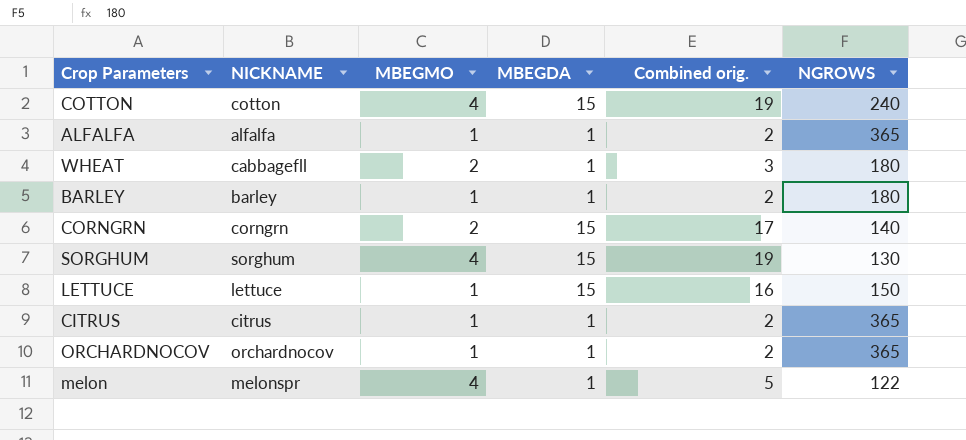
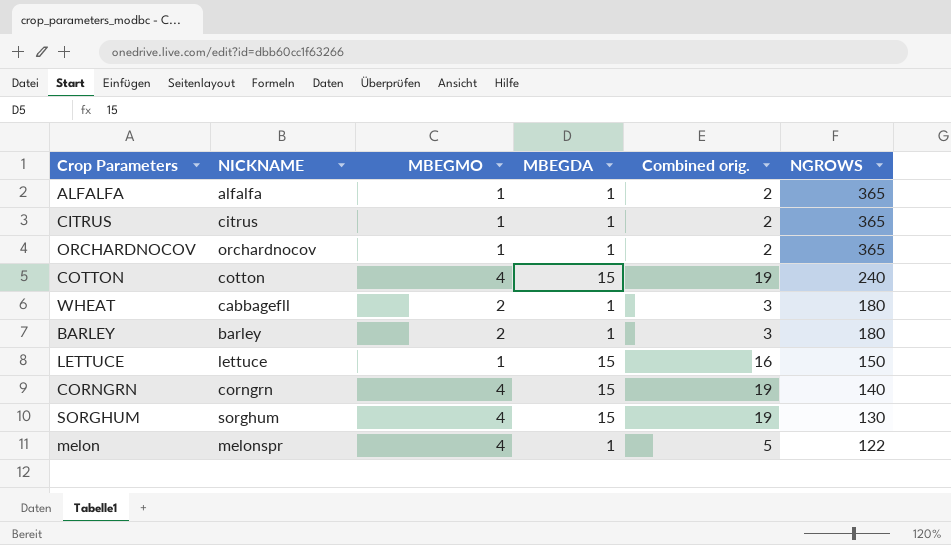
row order: none -> NGROWS descending
BARLEY | MBEGMO: 1 -> 2
BARLEY | Combined orig.: 2 -> 3
CORNGRN | MBEGMO: 2 -> 4
CORNGRN | Combined orig.: 17 -> 19

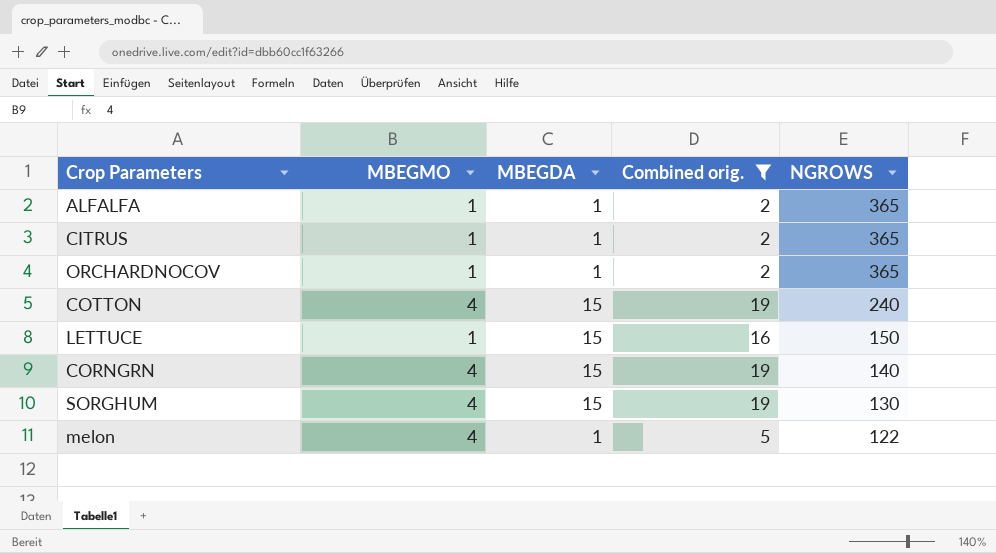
filter: none -> Combined orig. != 3
column NICKNAME | position: 2 -> none

